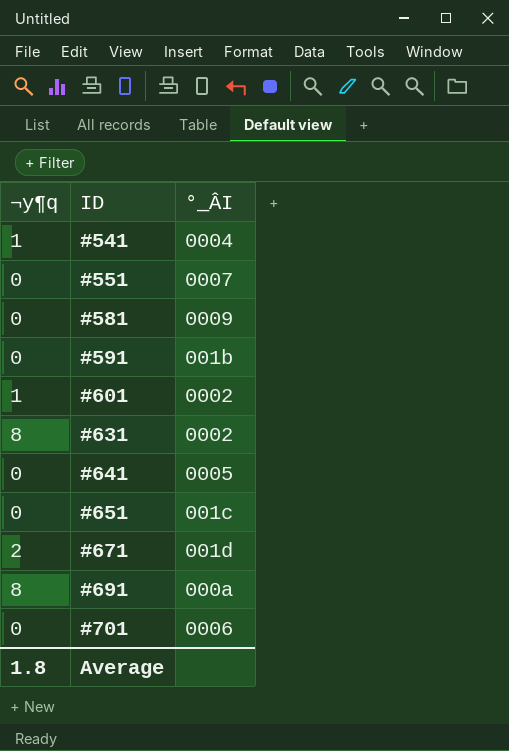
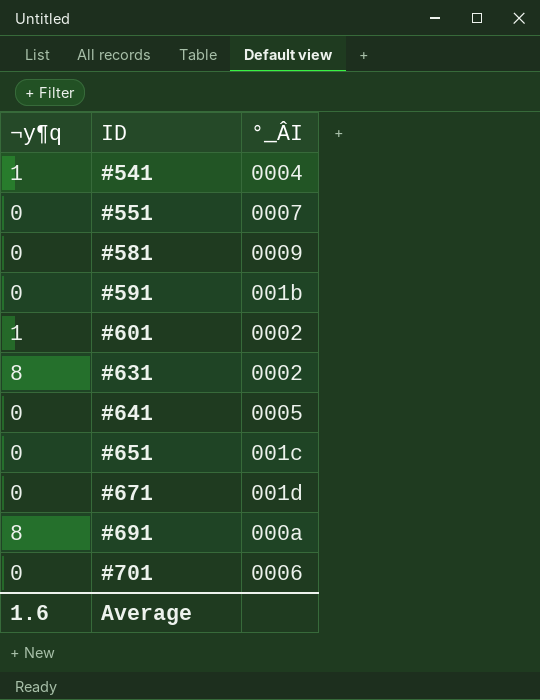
#671 | ¬y¶q: 2 -> 0
Average | ¬y¶q: 1.8 -> 1.6

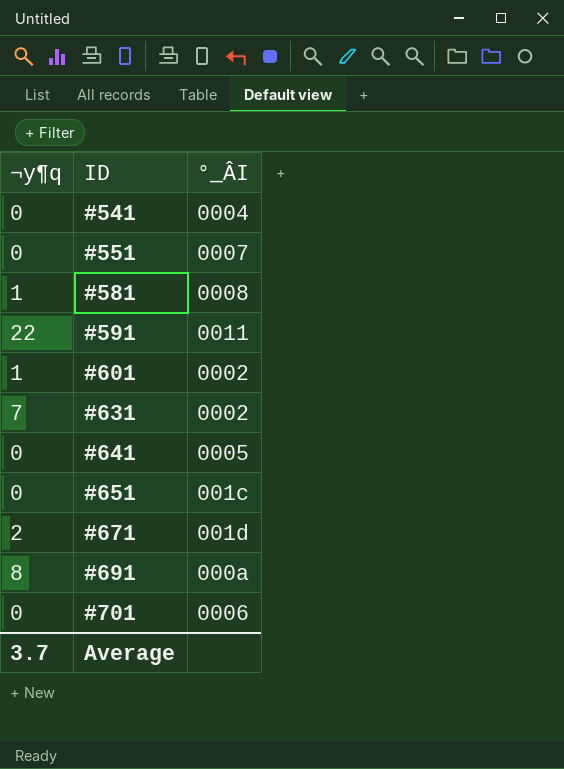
#541 | ¬y¶q: 1 -> 0
#581 | ¬y¶q: 0 -> 1
#581 | °_ÂI: 0009 -> 0008
#591 | ¬y¶q: 0 -> 22
#591 | °_ÂI: 001b -> 0011
#631 | ¬y¶q: 8 -> 7
#671 | ¬y¶q: 0 -> 2
Average | ¬y¶q: 1.6 -> 3.7

